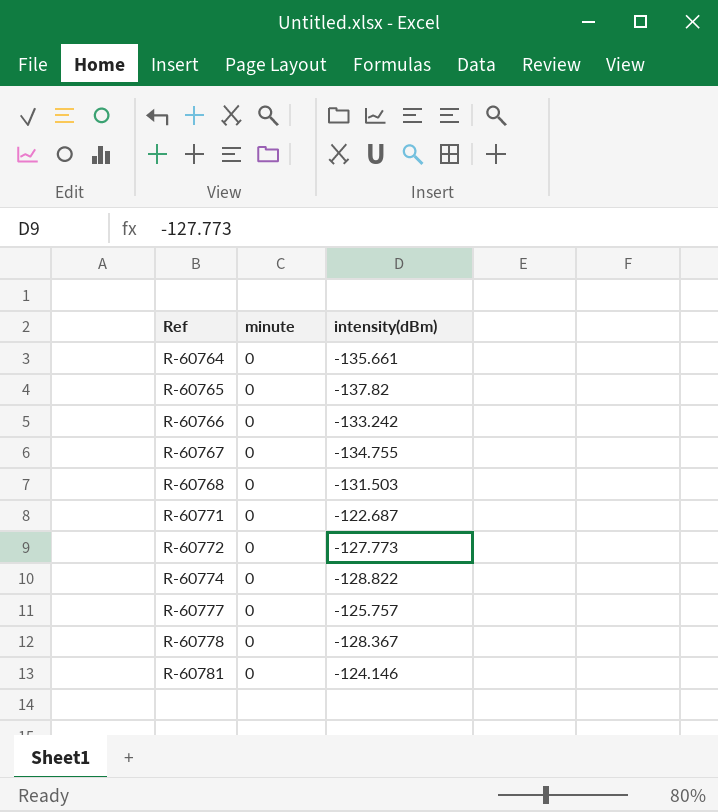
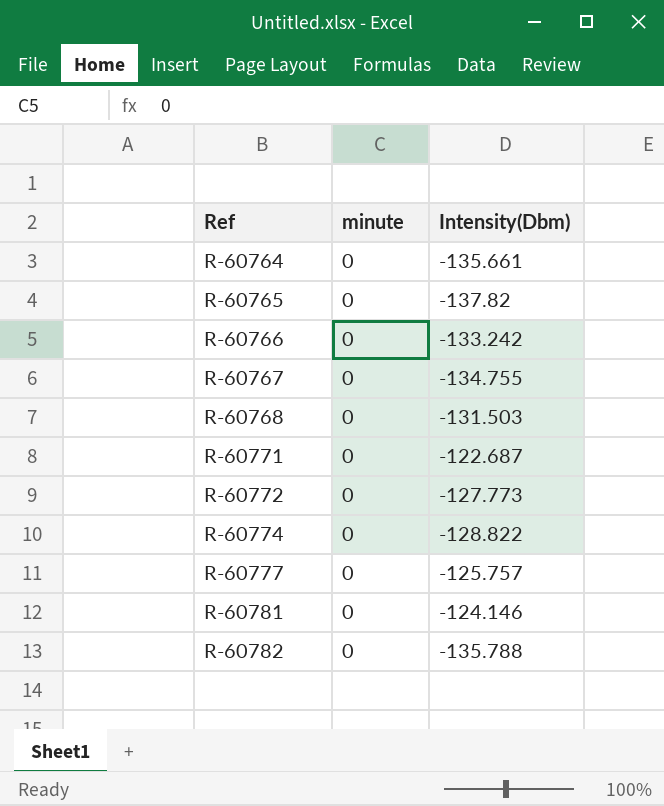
column name: intensity(dBm) -> Intensity(Dbm)
row R-60778: 0 | -128.367 -> none
row R-60782: none -> 0 | -135.788

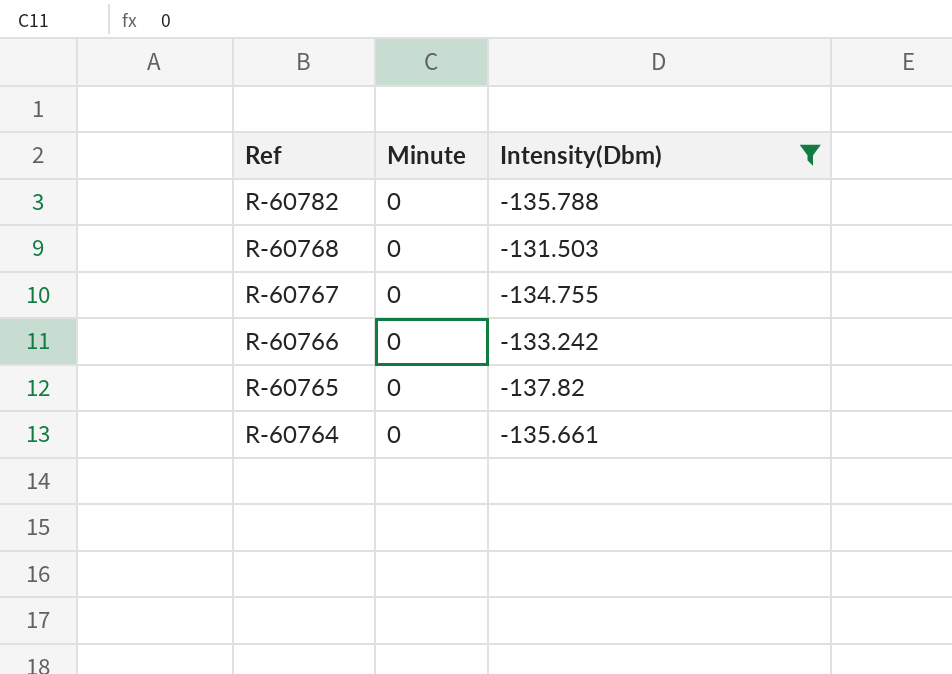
filter: none -> Intensity(Dbm) <= -131.503
row order: Ref ascending -> Ref descending
column name: minute -> Minute

